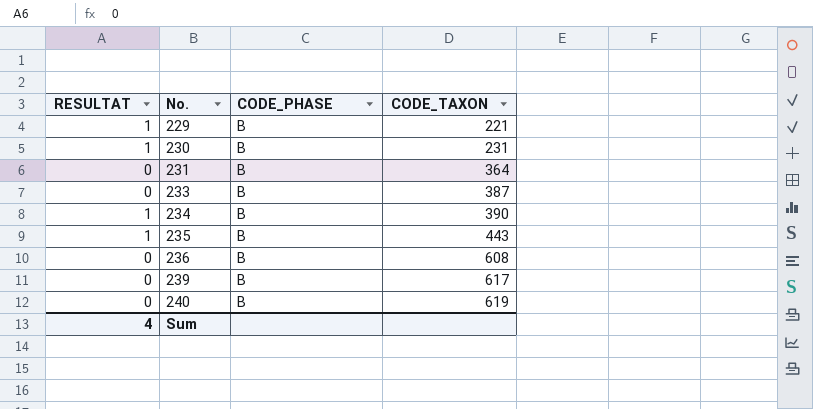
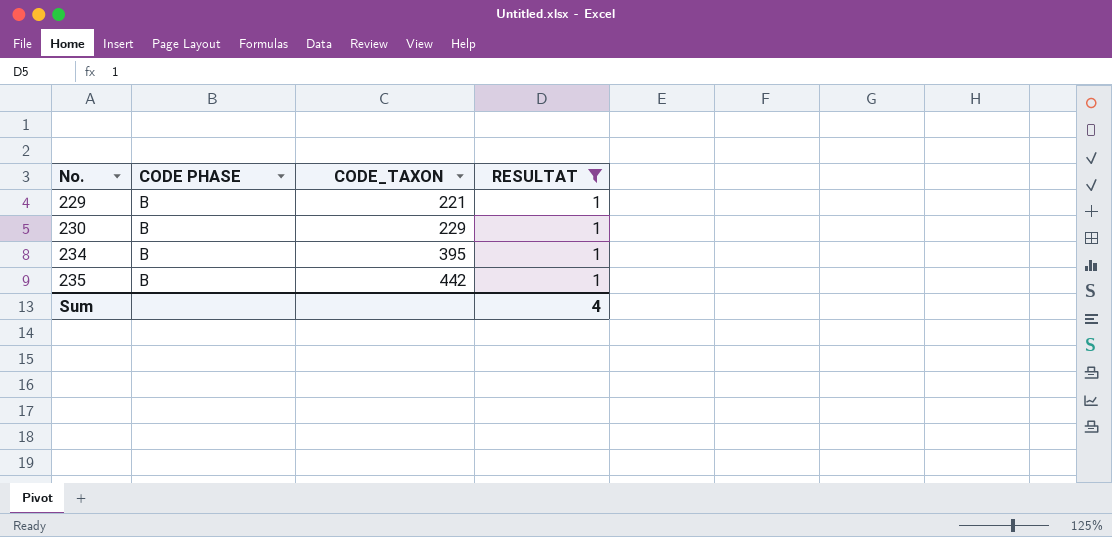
filter: none -> RESULTAT = 1
column name: CODE_PHASE -> CODE PHASE
column RESULTAT | position: 1 -> 4
230 | CODE_TAXON: 231 -> 229
234 | CODE_TAXON: 390 -> 395
235 | CODE_TAXON: 443 -> 442

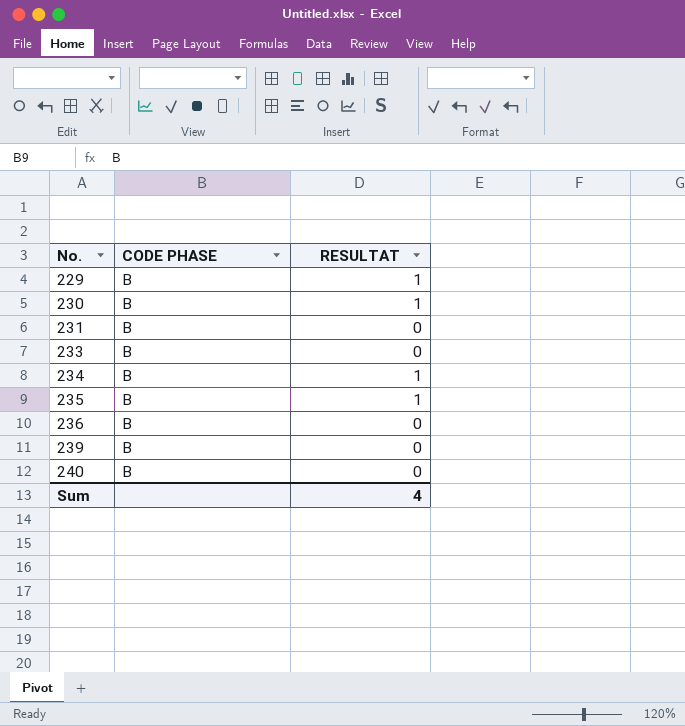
filter: RESULTAT = 1 -> none
column CODE_TAXON | position: 3 -> none

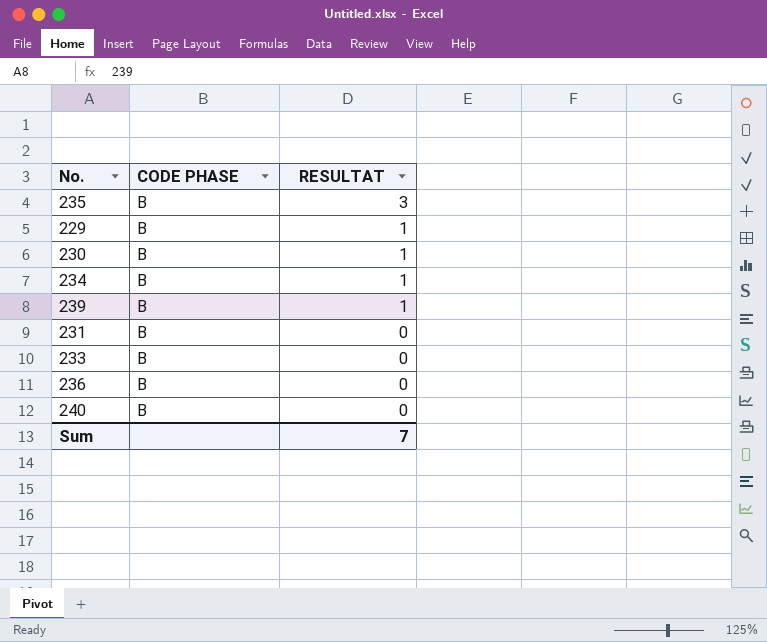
row order: No. ascending -> RESULTAT descending
235 | RESULTAT: 1 -> 3
239 | RESULTAT: 0 -> 1
Sum | RESULTAT: 4 -> 7

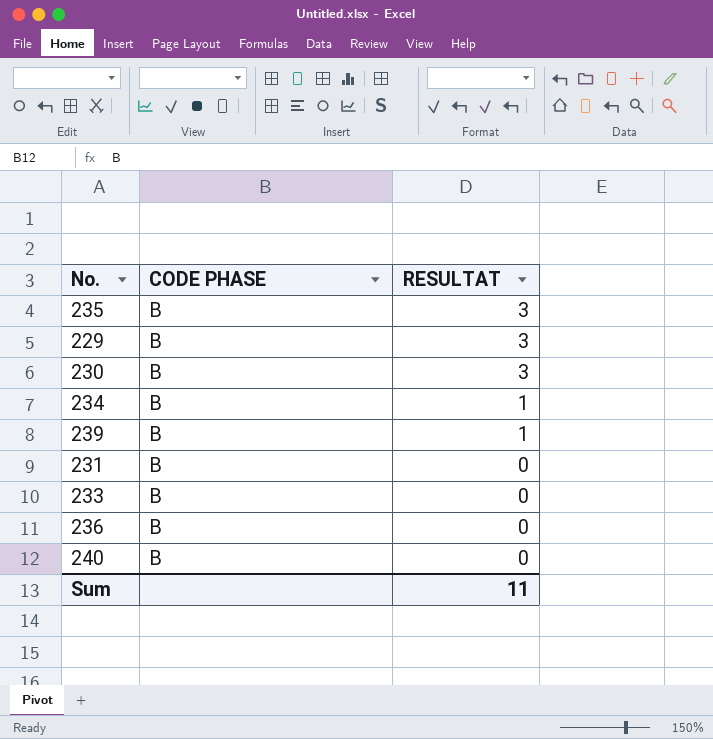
229 | RESULTAT: 1 -> 3
230 | RESULTAT: 1 -> 3
Sum | RESULTAT: 7 -> 11

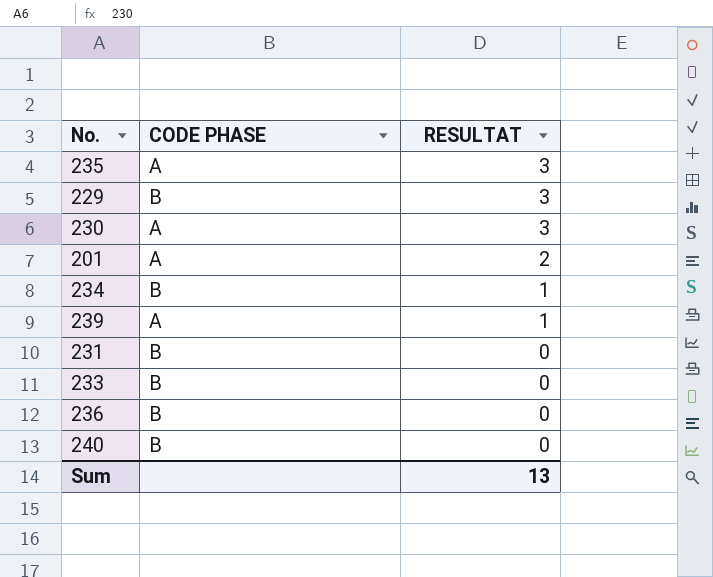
235 | CODE PHASE: B -> A
230 | CODE PHASE: B -> A
row 201: none -> A | 2
239 | CODE PHASE: B -> A
Sum | RESULTAT: 11 -> 13

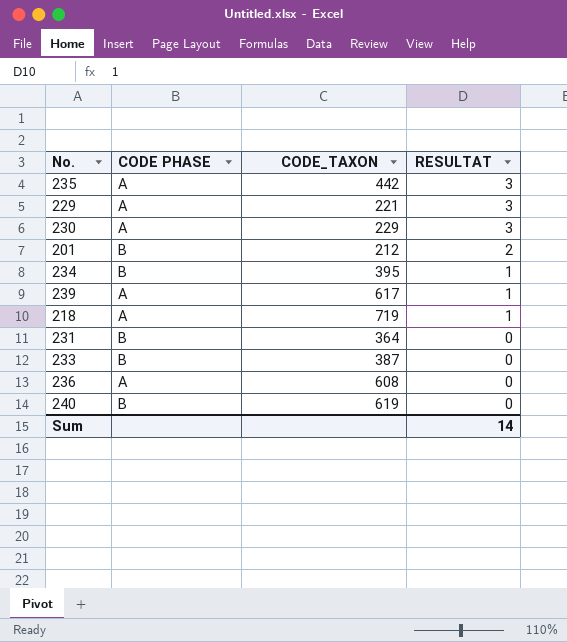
column CODE_TAXON | position: none -> 3
229 | CODE PHASE: B -> A
201 | CODE PHASE: A -> B
row 218: none -> A | 719 | 1
236 | CODE PHASE: B -> A
Sum | RESULTAT: 13 -> 14

